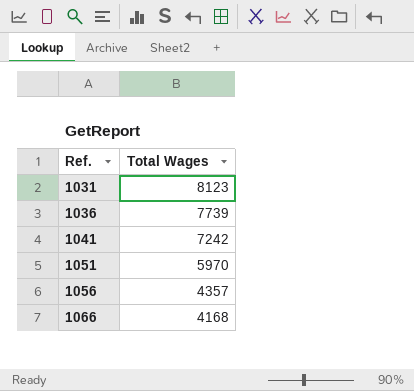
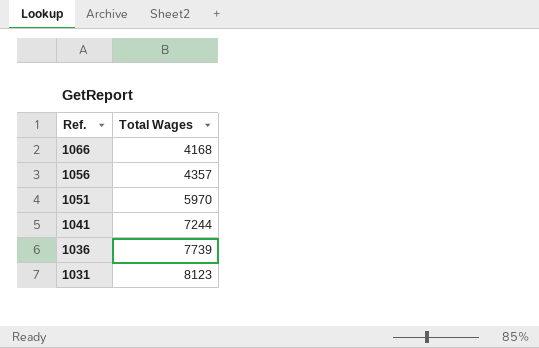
row order: Ref. ascending -> Ref. descending
1041 | Total Wages: 7242 -> 7244

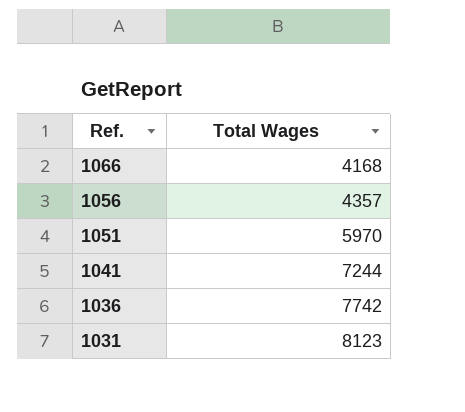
1036 | Total Wages: 7739 -> 7742

